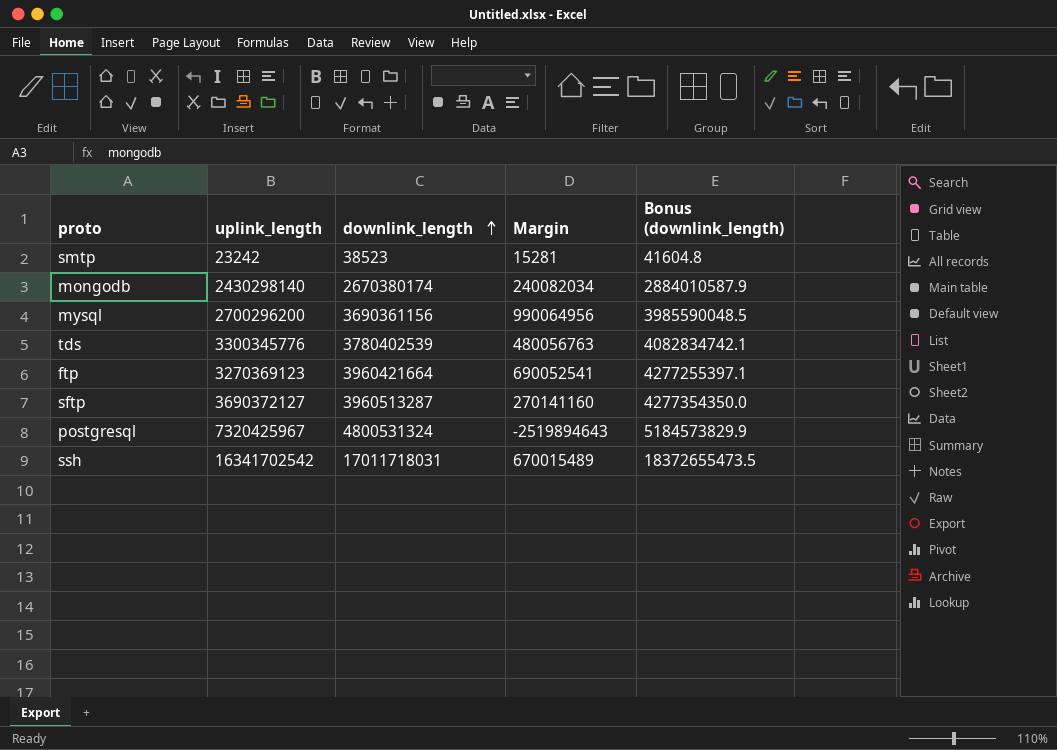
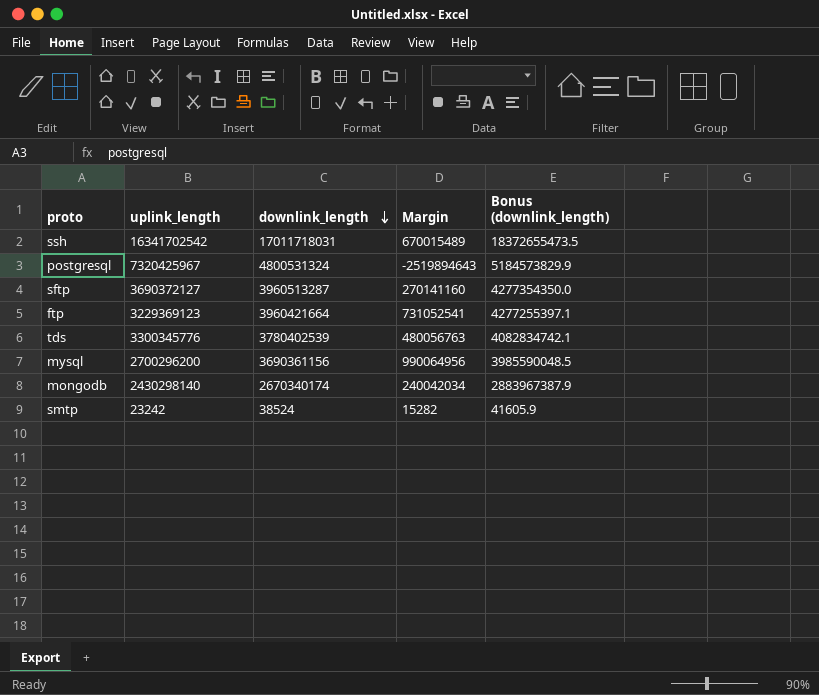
row order: downlink_length ascending -> downlink_length descending
ftp | uplink_length: 3270369123 -> 3229369123
ftp | Margin: 690052541 -> 731052541
mongodb | downlink_length: 2670380174 -> 2670340174
mongodb | Margin: 240082034 -> 240042034
mongodb | Bonus (downlink_length): 2884010587.9 -> 2883967387.9
smtp | downlink_length: 38523 -> 38524
smtp | Margin: 15281 -> 15282
smtp | Bonus (downlink_length): 41604.8 -> 41605.9

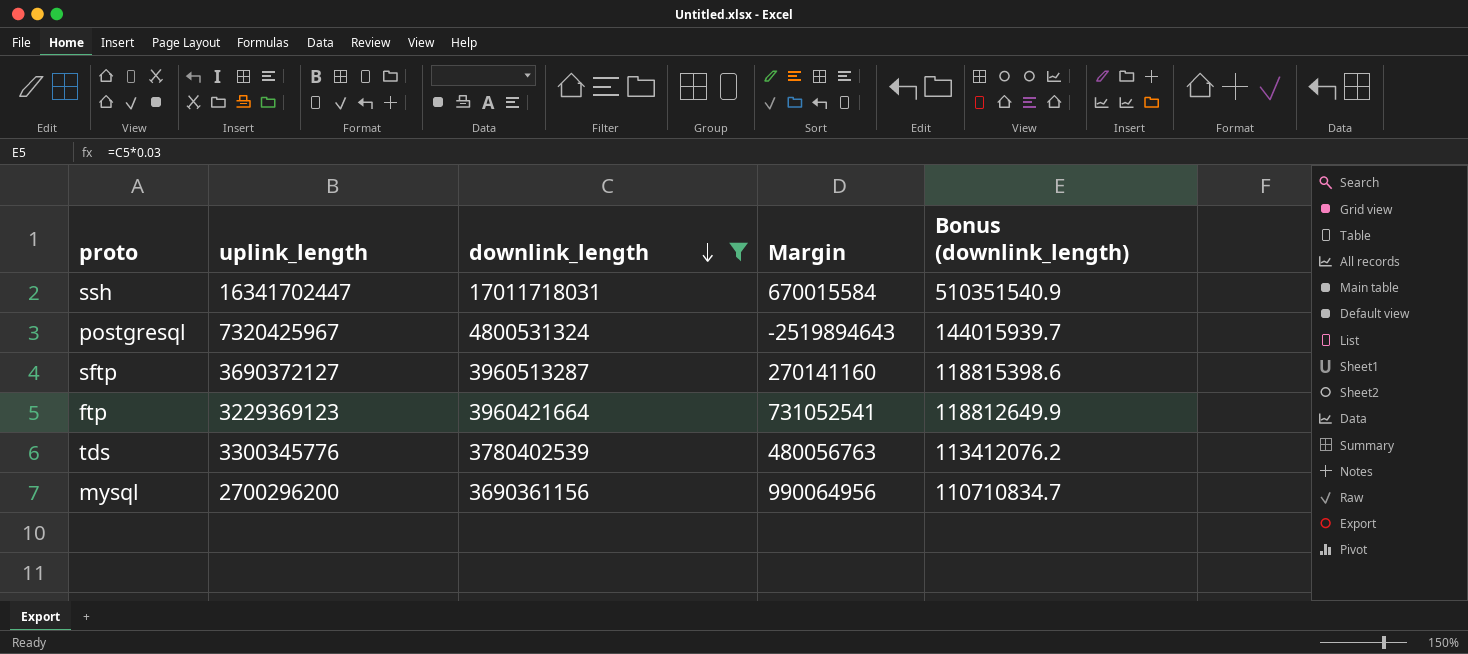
filter: none -> downlink_length >= 3690361156
column Bonus (downlink_length) | formula: [downlink_length] * 1.08 -> [downlink_length] * 0.03
ssh | uplink_length: 16341702542 -> 16341702447
ssh | Margin: 670015489 -> 670015584

